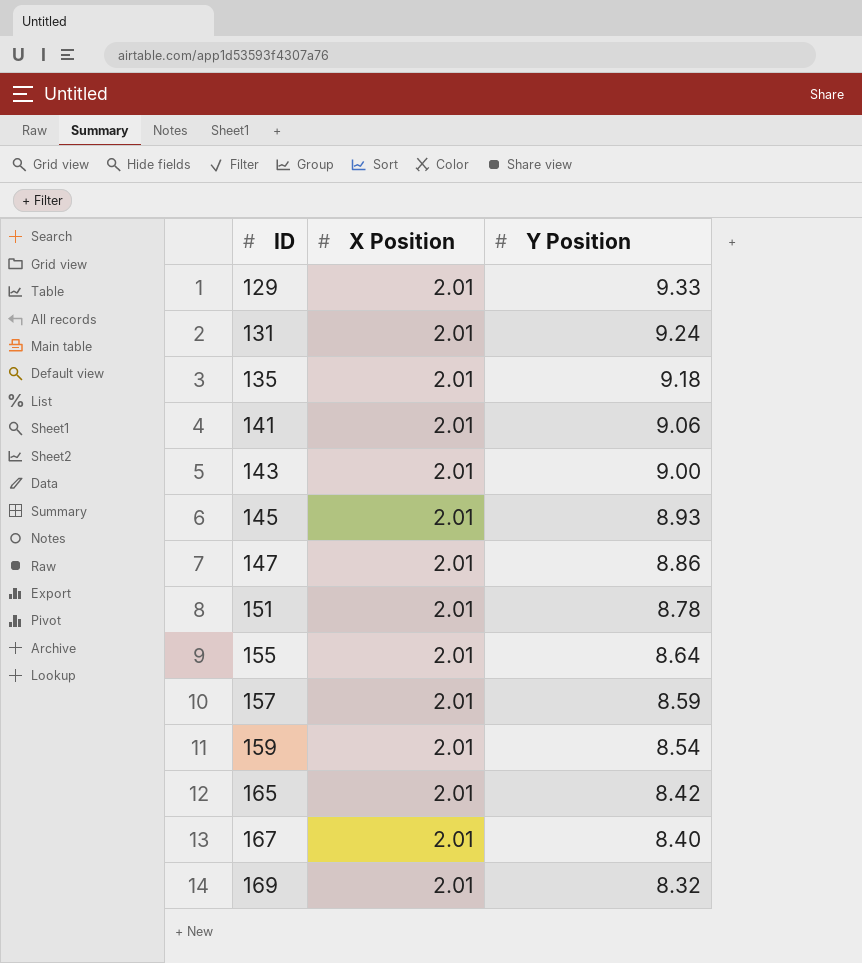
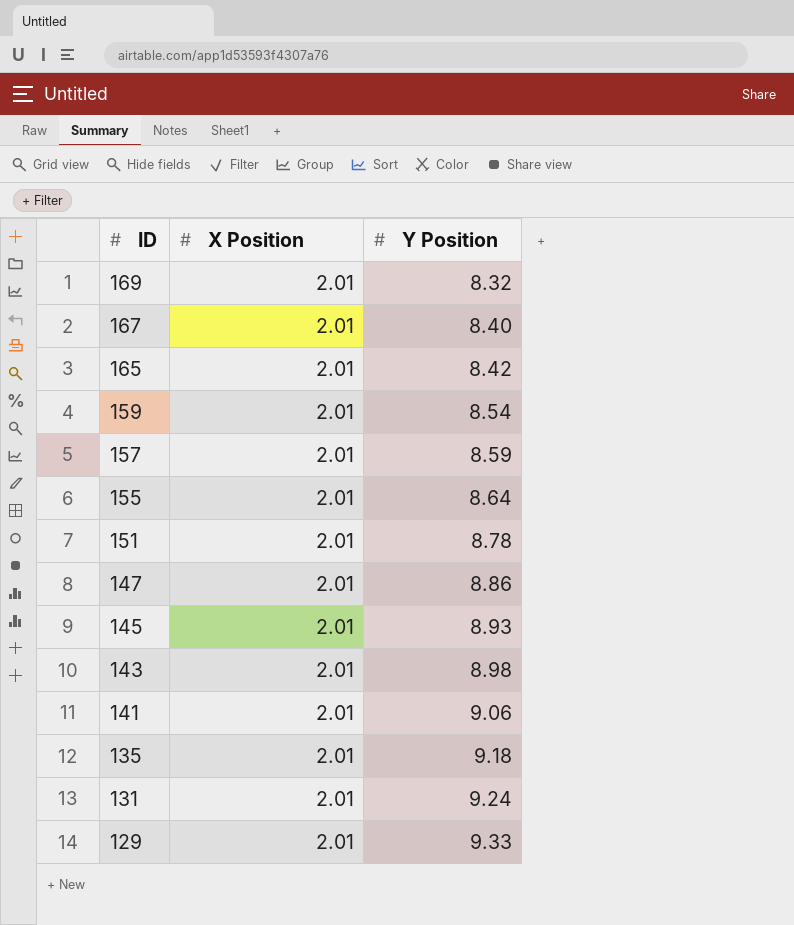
row order: ID ascending -> ID descending
143 | Y Position: 9.00 -> 8.98

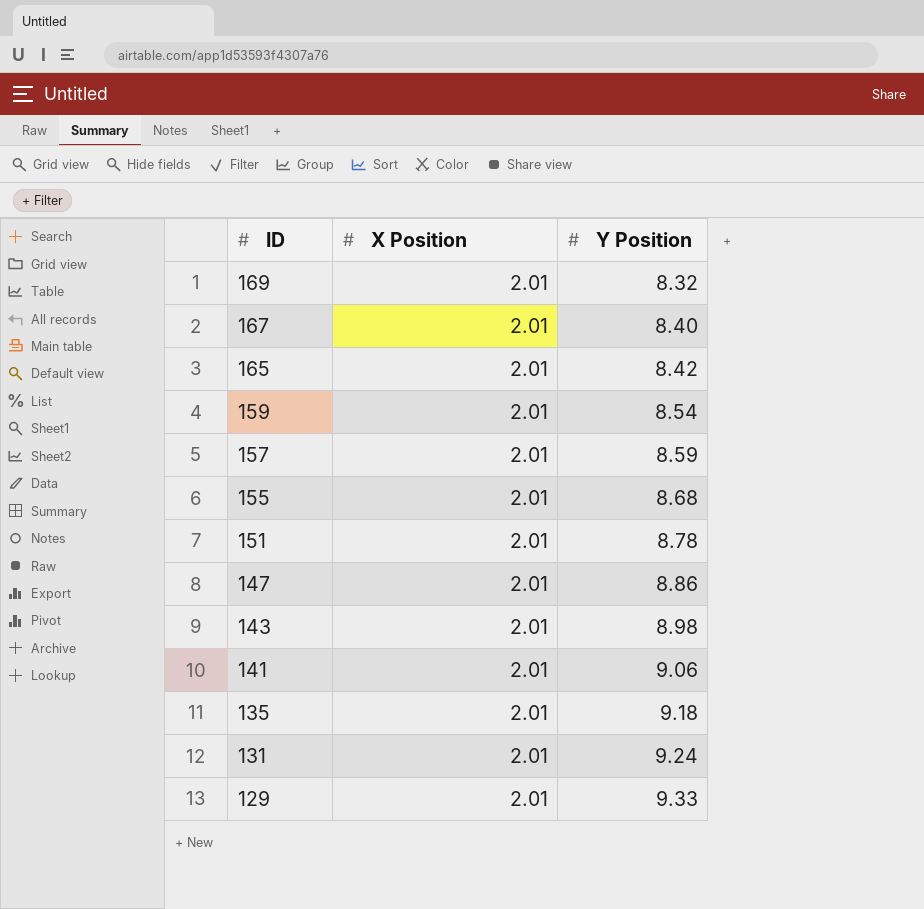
row 145: 2.01 | 8.93 -> none
155 | Y Position: 8.64 -> 8.68

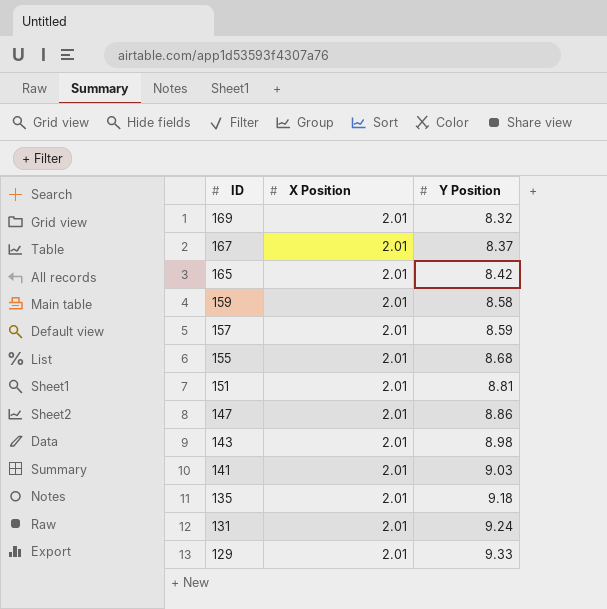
167 | Y Position: 8.40 -> 8.37
159 | Y Position: 8.54 -> 8.58
151 | Y Position: 8.78 -> 8.81
141 | Y Position: 9.06 -> 9.03

